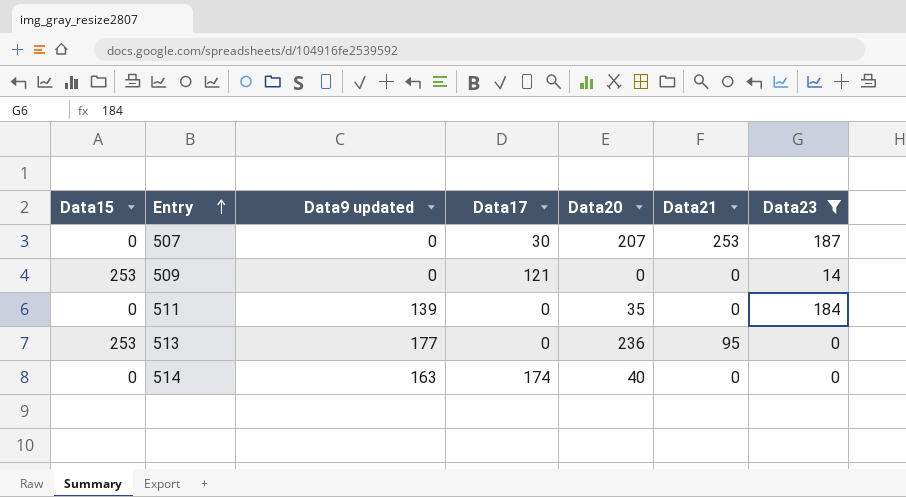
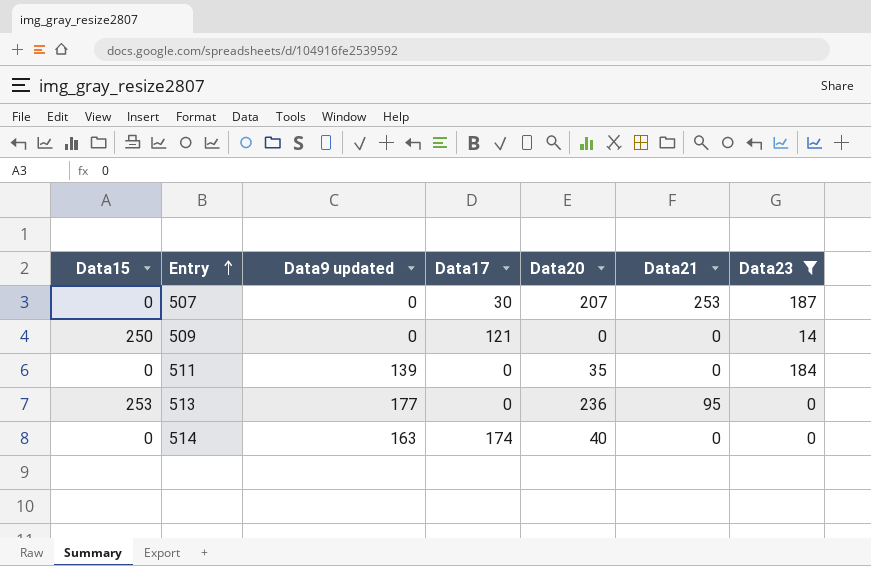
509 | Data15: 253 -> 250

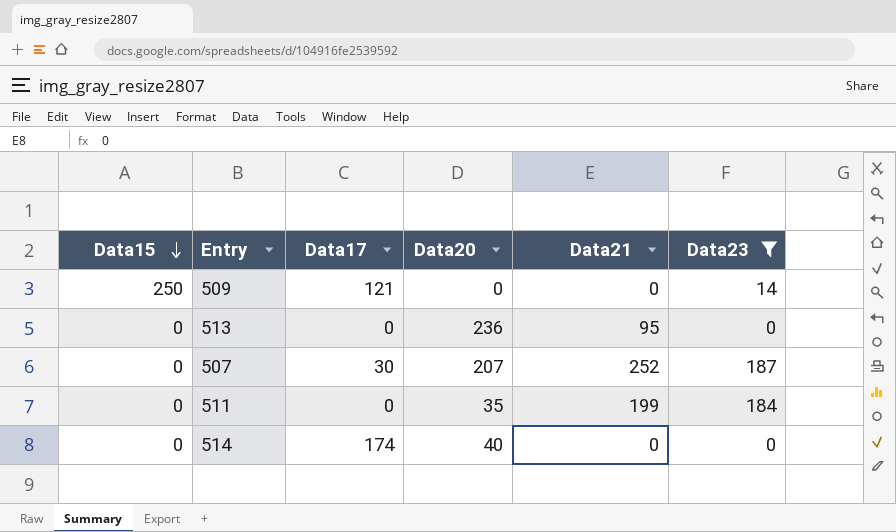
row order: Entry ascending -> Data15 descending
column Data9 updated | position: 3 -> none
513 | Data15: 253 -> 0
507 | Data21: 253 -> 252
511 | Data21: 0 -> 199

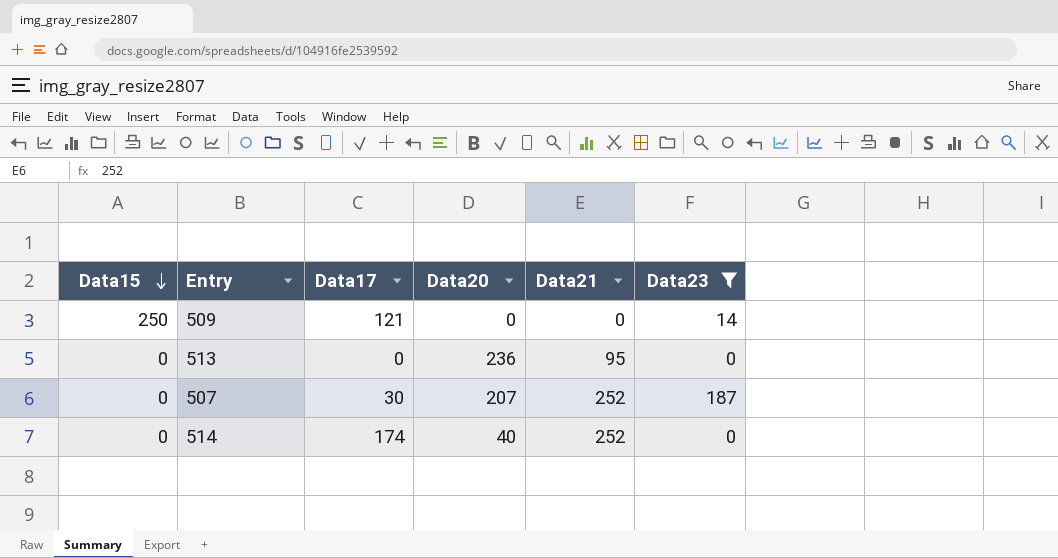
row 511: 0 | 0 | 35 | 199 | 184 -> none
514 | Data21: 0 -> 252

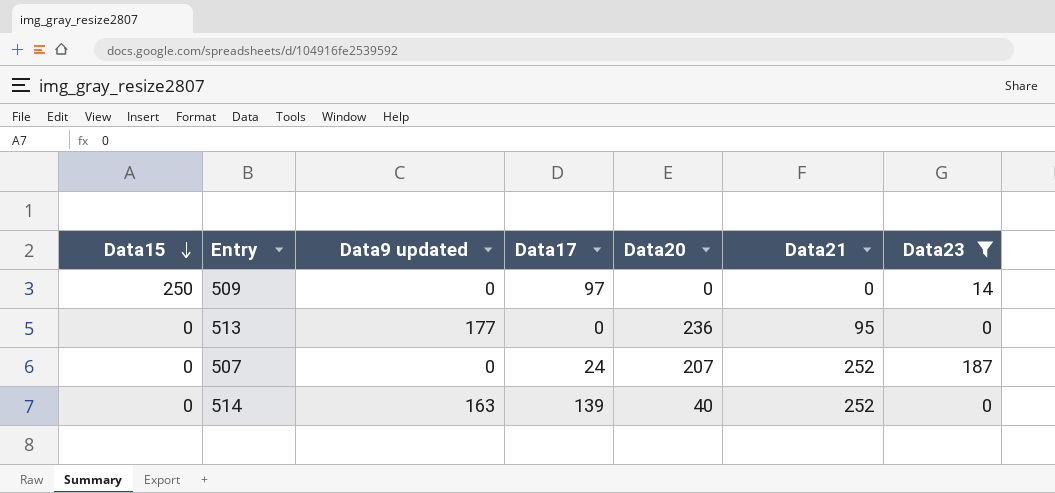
column Data9 updated | position: none -> 3
509 | Data17: 121 -> 97
507 | Data17: 30 -> 24
514 | Data17: 174 -> 139

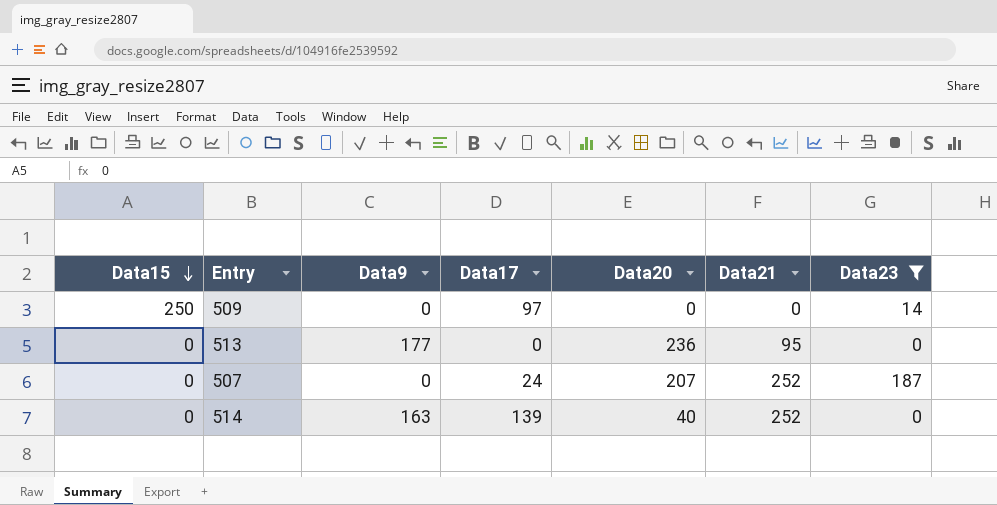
column name: Data9 updated -> Data9

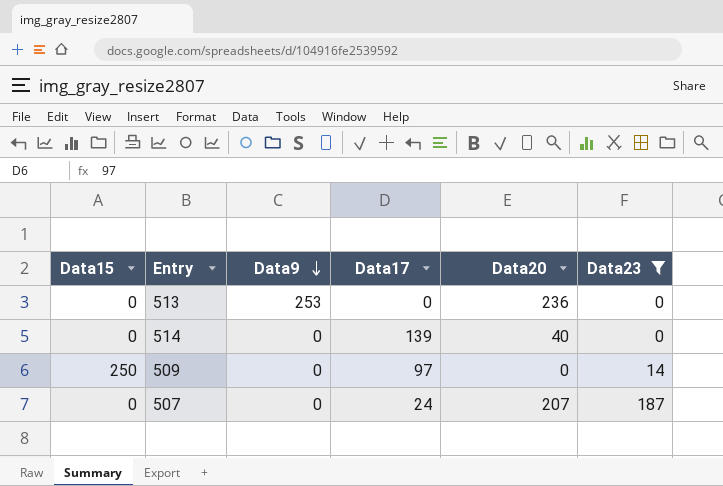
row order: Data15 descending -> Data9 descending
column Data21 | position: 6 -> none
513 | Data9: 177 -> 253
514 | Data9: 163 -> 0

